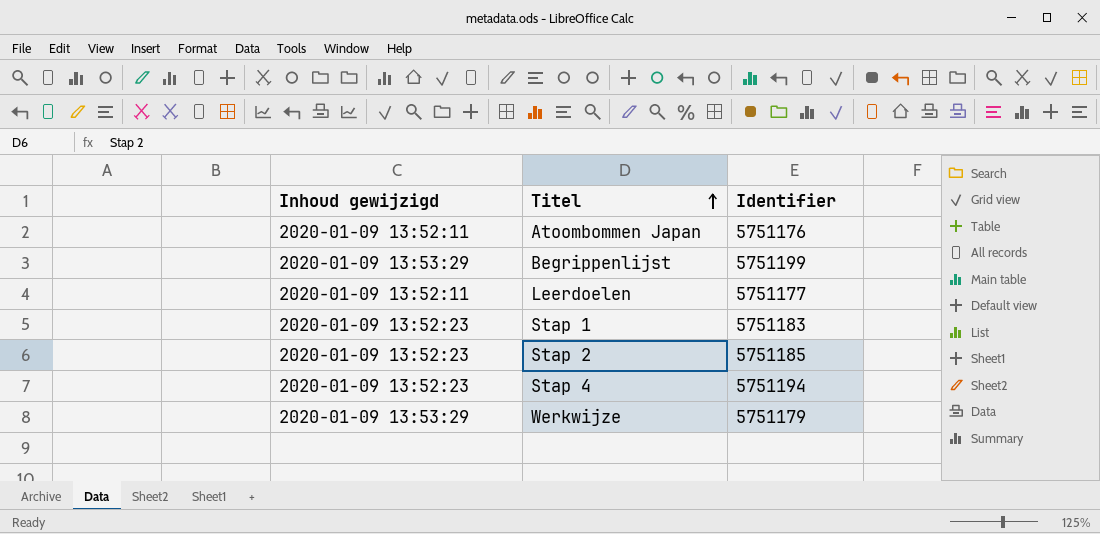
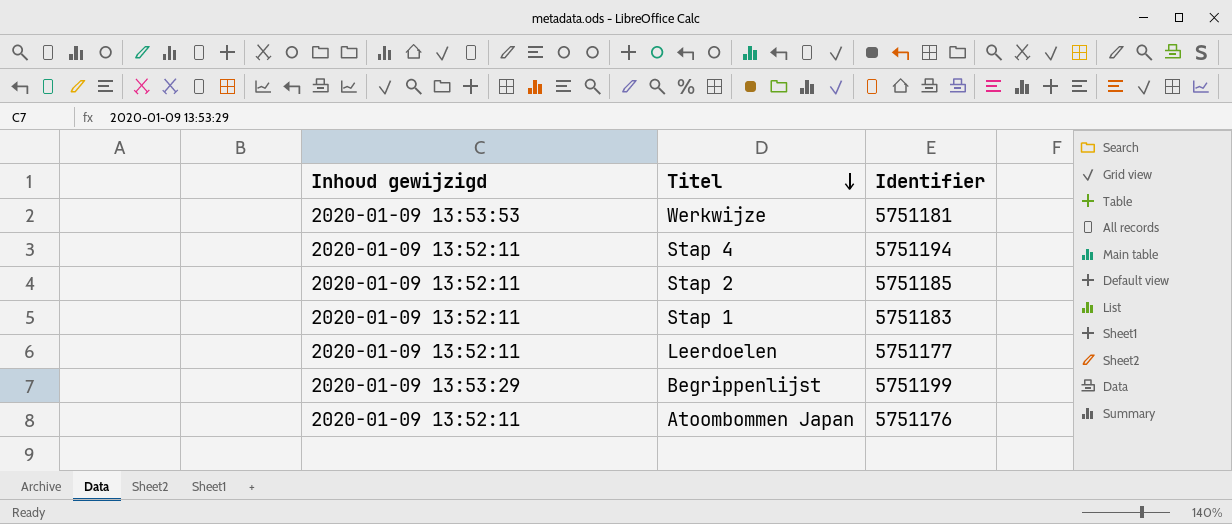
row order: Titel ascending -> Titel descending
Werkwijze | Inhoud gewijzigd: 2020-01-09 13:53:29 -> 2020-01-09 13:53:53
Werkwijze | Identifier: 5751179 -> 5751181
Stap 4 | Inhoud gewijzigd: 2020-01-09 13:52:23 -> 2020-01-09 13:52:11
Stap 2 | Inhoud gewijzigd: 2020-01-09 13:52:23 -> 2020-01-09 13:52:11
Stap 1 | Inhoud gewijzigd: 2020-01-09 13:52:23 -> 2020-01-09 13:52:11

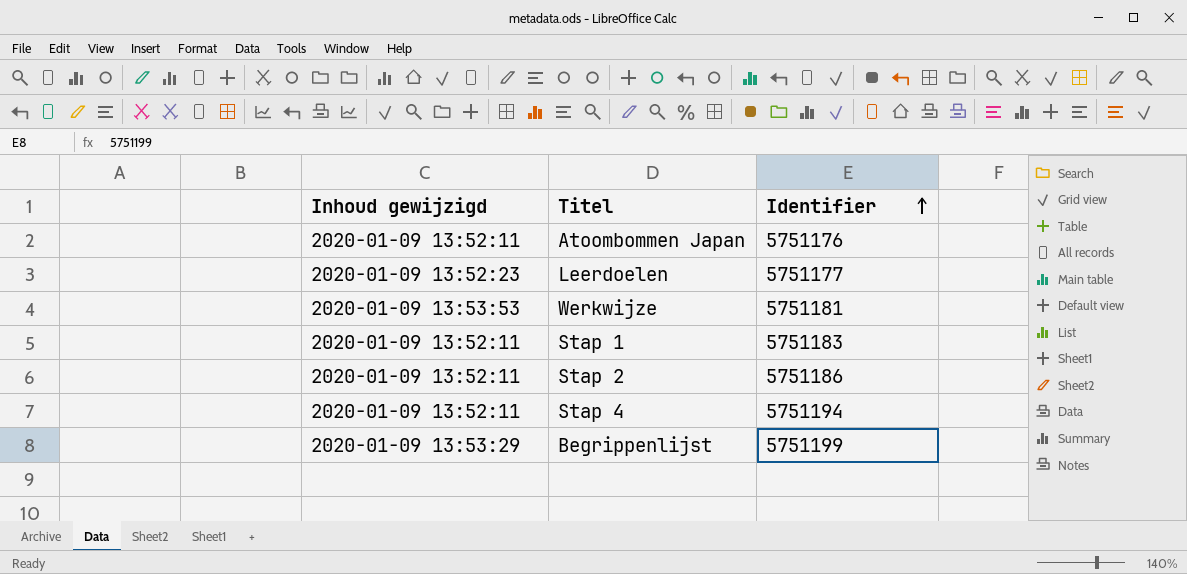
row order: Titel descending -> Identifier ascending
Leerdoelen | Inhoud gewijzigd: 2020-01-09 13:52:11 -> 2020-01-09 13:52:23
Stap 2 | Identifier: 5751185 -> 5751186

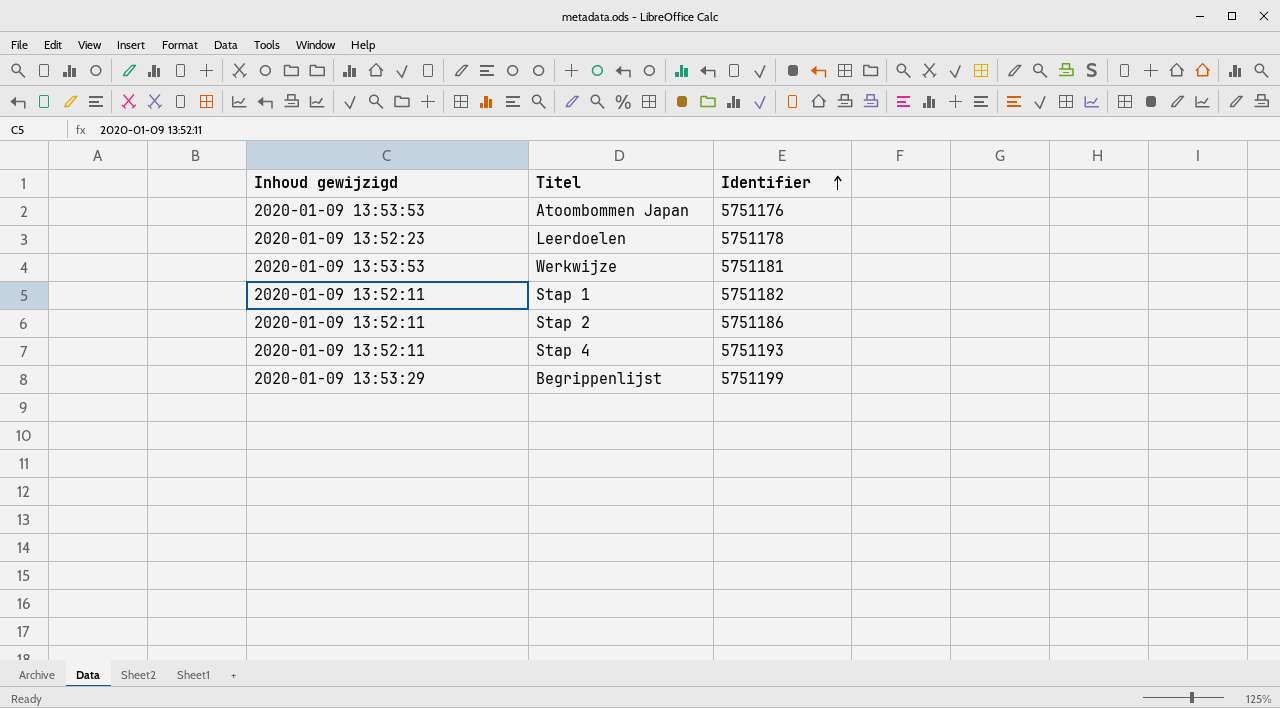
Atoombommen Japan | Inhoud gewijzigd: 2020-01-09 13:52:11 -> 2020-01-09 13:53:53
Leerdoelen | Identifier: 5751177 -> 5751178
Stap 1 | Identifier: 5751183 -> 5751182
Stap 4 | Identifier: 5751194 -> 5751193

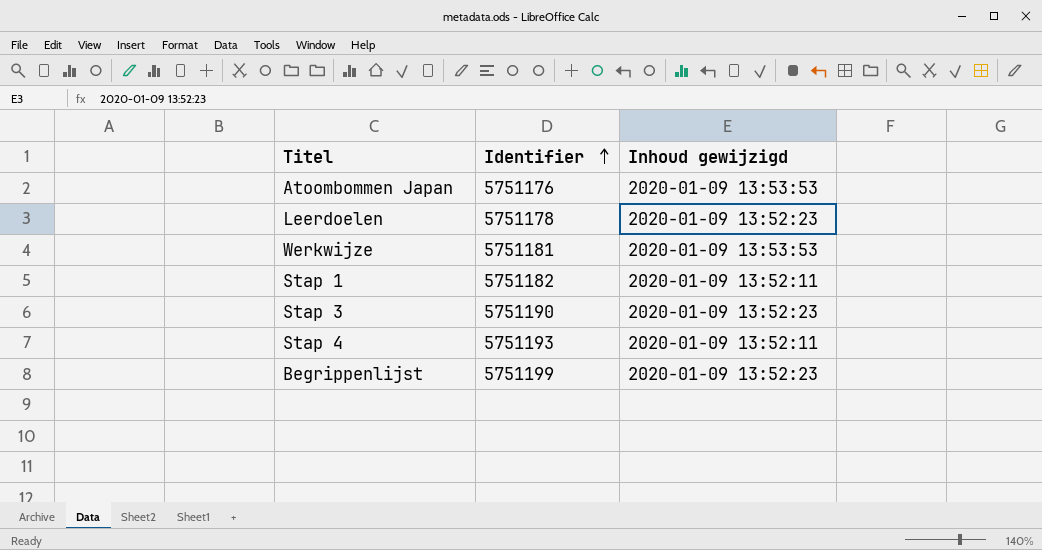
column Inhoud gewijzigd | position: 1 -> 3
row Stap 2: 2020-01-09 13:52:11 | 5751186 -> none
row Stap 3: none -> 5751190 | 2020-01-09 13:52:23
Begrippenlijst | Inhoud gewijzigd: 2020-01-09 13:53:29 -> 2020-01-09 13:52:23

